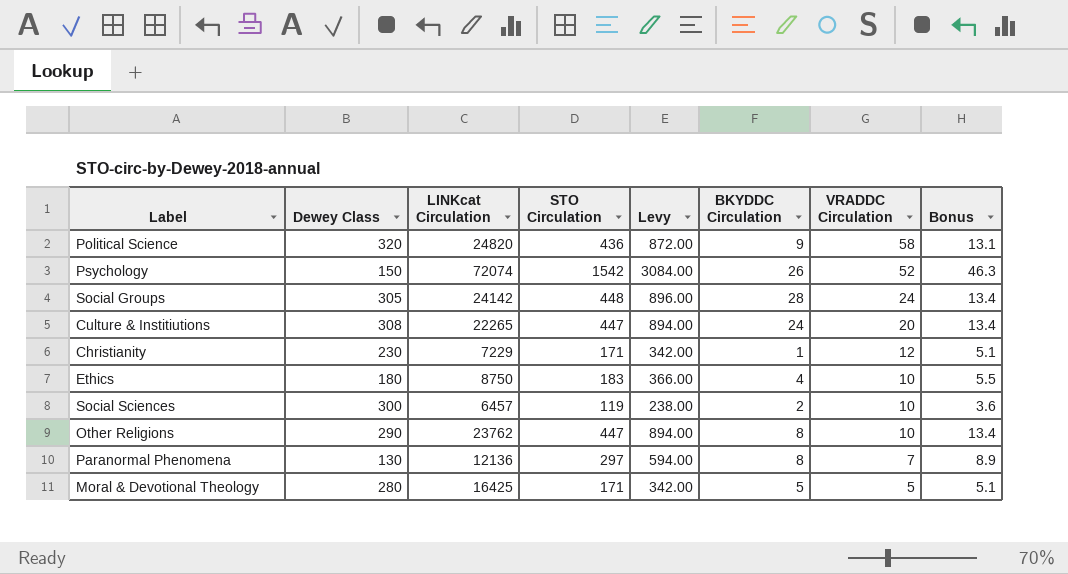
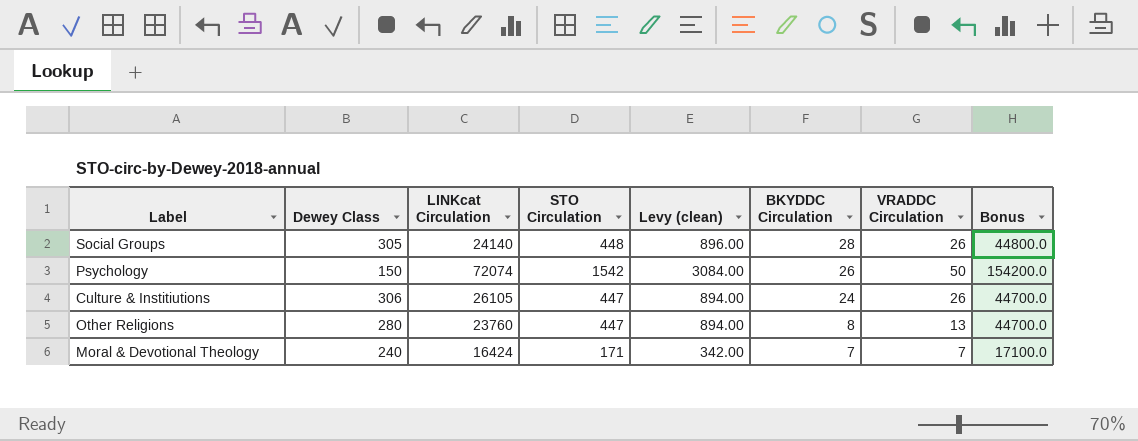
row order: VRADDC Circulation descending -> BKYDDC Circulation descending
column name: Levy -> Levy (clean)
column Bonus | formula: [STO Circulation] * 0.03 -> [STO Circulation] * 100
row Political Science: 320 | 24820 | 436 | 872.00 | 9 | 58 | 13.1 -> none
row Christianity: 230 | 7229 | 171 | 342.00 | 1 | 12 | 5.1 -> none
row Ethics: 180 | 8750 | 183 | 366.00 | 4 | 10 | 5.5 -> none
row Social Sciences: 300 | 6457 | 119 | 238.00 | 2 | 10 | 3.6 -> none
row Paranormal Phenomena: 130 | 12136 | 297 | 594.00 | 8 | 7 | 8.9 -> none
Social Groups | LINKcat Circulation: 24142 -> 24140
Social Groups | VRADDC Circulation: 24 -> 26
Psychology | VRADDC Circulation: 52 -> 50
Culture & Institiutions | Dewey Class: 308 -> 306
Culture & Institiutions | LINKcat Circulation: 22265 -> 26105
Culture & Institiutions | VRADDC Circulation: 20 -> 26
Other Religions | Dewey Class: 290 -> 280
Other Religions | LINKcat Circulation: 23762 -> 23760
Other Religions | VRADDC Circulation: 10 -> 13
Moral & Devotional Theology | Dewey Class: 280 -> 240
Moral & Devotional Theology | LINKcat Circulation: 16425 -> 16424
Moral & Devotional Theology | BKYDDC Circulation: 5 -> 7
Moral & Devotional Theology | VRADDC Circulation: 5 -> 7

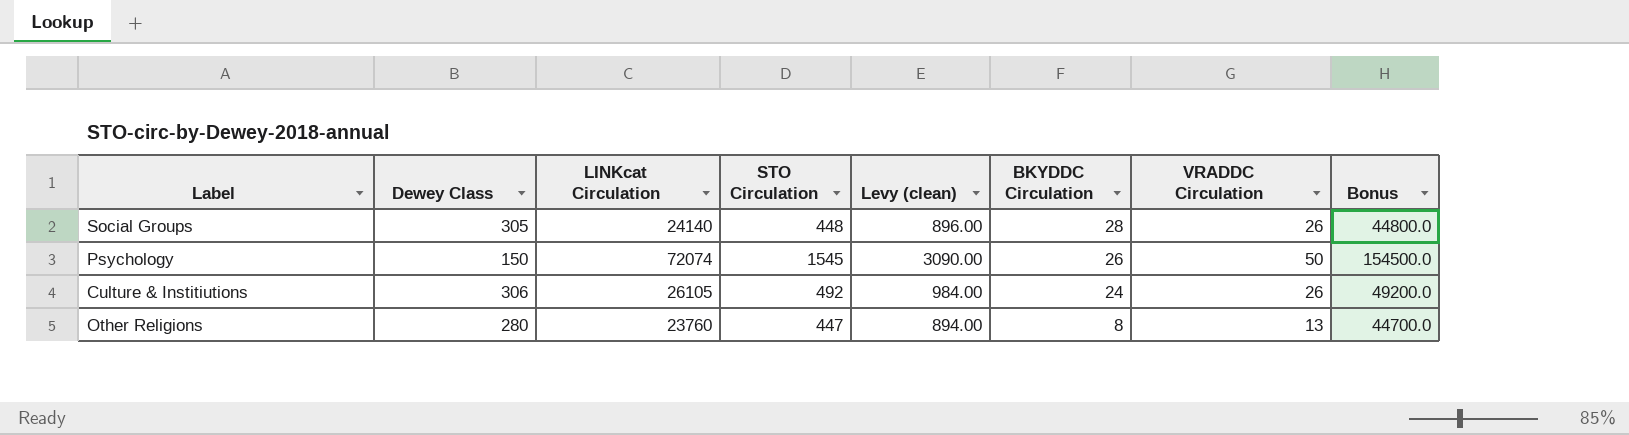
row Moral & Devotional Theology: 240 | 16424 | 171 | 342.00 | 7 | 7 | 17100.0 -> none
Psychology | STO Circulation: 1542 -> 1545
Psychology | Levy (clean): 3084.00 -> 3090.00
Psychology | Bonus: 154200.0 -> 154500.0
Culture & Institiutions | STO Circulation: 447 -> 492
Culture & Institiutions | Levy (clean): 894.00 -> 984.00
Culture & Institiutions | Bonus: 44700.0 -> 49200.0

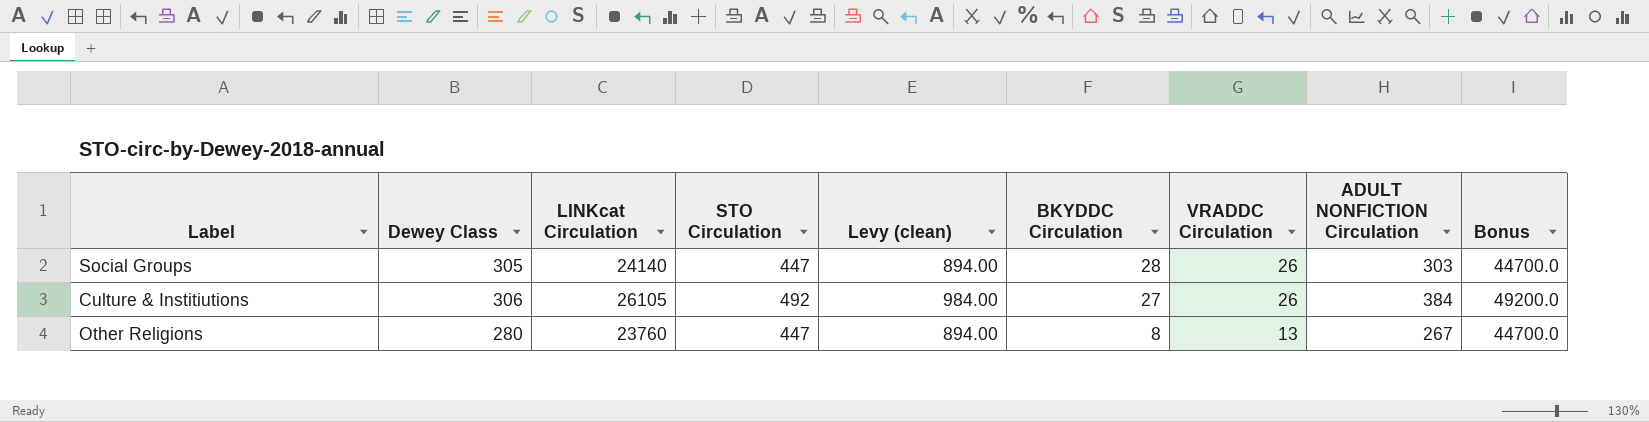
column ADULT NONFICTION Circulation | position: none -> 8
row Psychology: 150 | 72074 | 1545 | 3090.00 | 26 | 50 | 154500.0 -> none
Social Groups | STO Circulation: 448 -> 447
Social Groups | Levy (clean): 896.00 -> 894.00
Social Groups | Bonus: 44800.0 -> 44700.0
Culture & Institiutions | BKYDDC Circulation: 24 -> 27

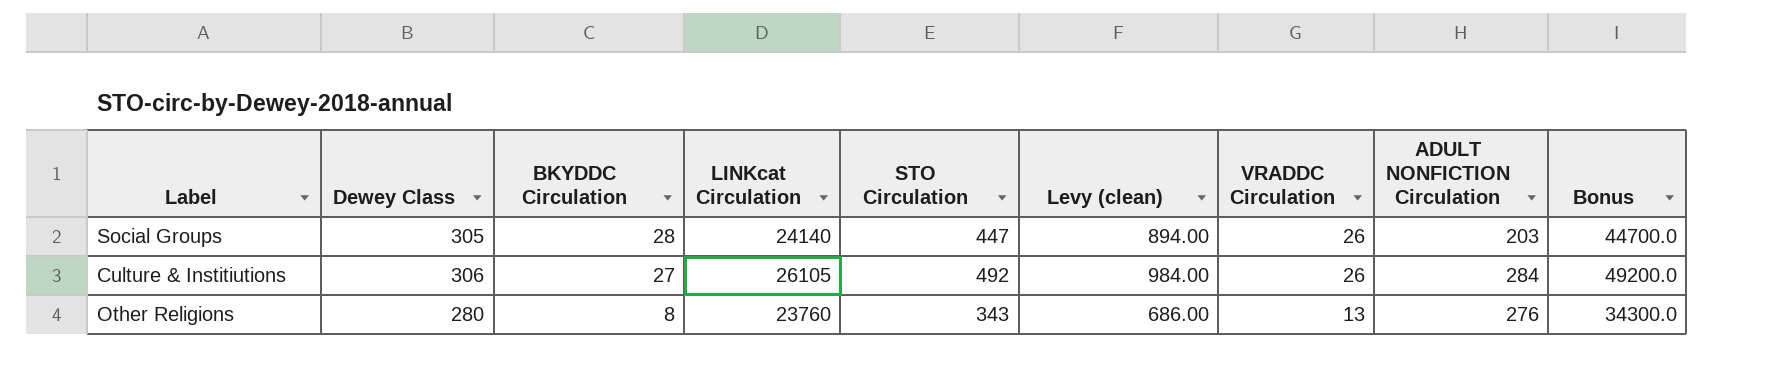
column BKYDDC Circulation | position: 6 -> 3
Social Groups | ADULT NONFICTION Circulation: 303 -> 203
Culture & Institiutions | ADULT NONFICTION Circulation: 384 -> 284
Other Religions | STO Circulation: 447 -> 343
Other Religions | Levy (clean): 894.00 -> 686.00
Other Religions | ADULT NONFICTION Circulation: 267 -> 276
Other Religions | Bonus: 44700.0 -> 34300.0

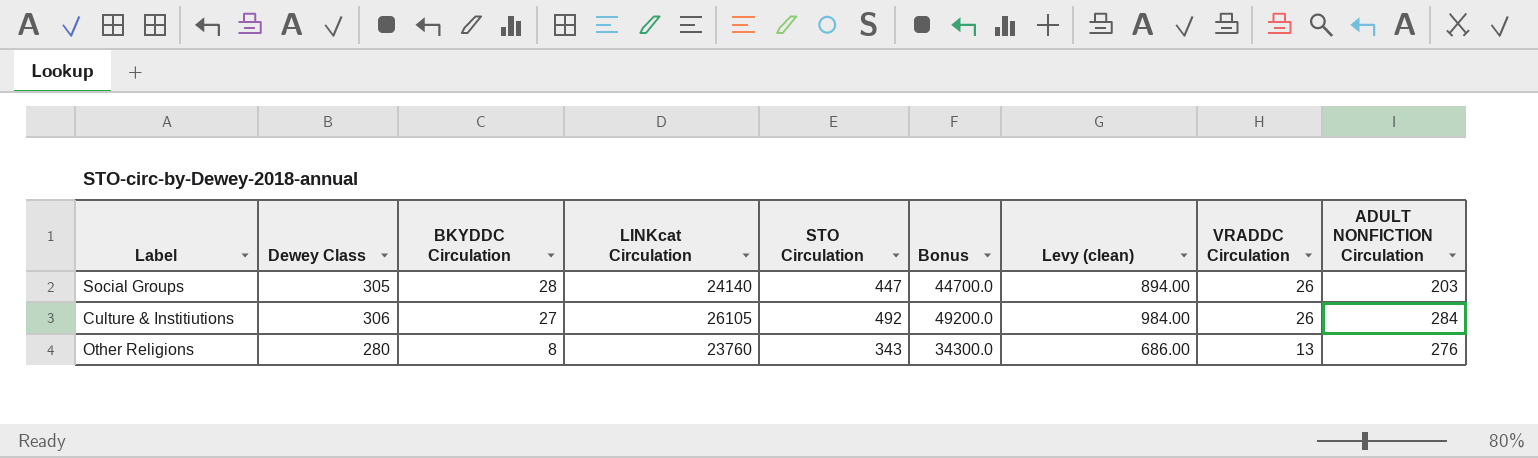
column Bonus | position: 9 -> 6

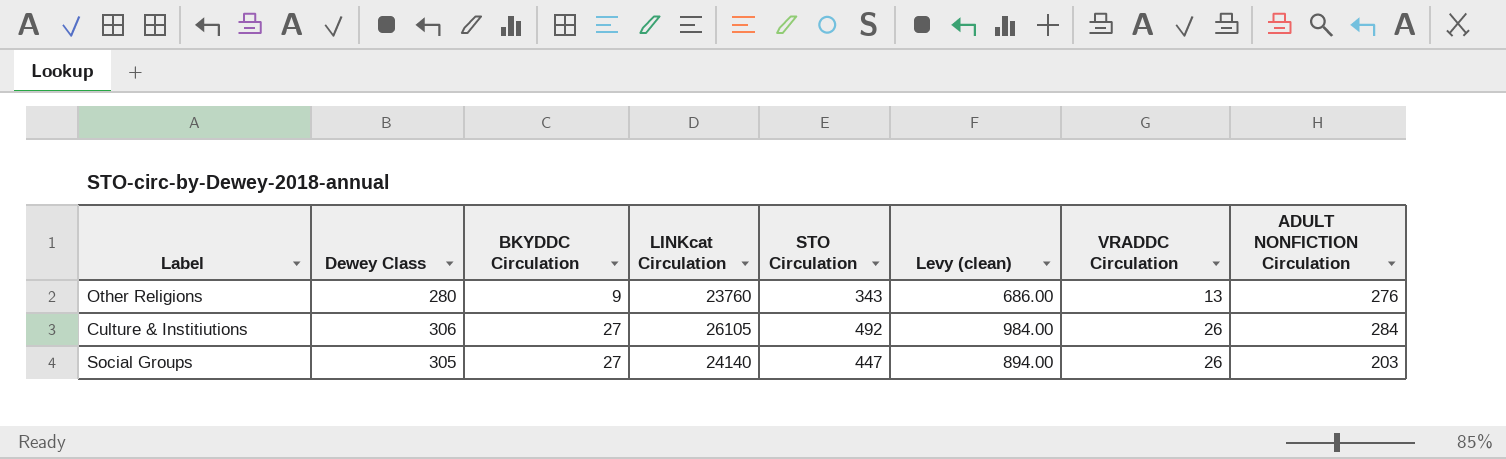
row order: BKYDDC Circulation descending -> BKYDDC Circulation ascending
column Bonus | formula: [STO Circulation] * 100 -> none
Other Religions | BKYDDC Circulation: 8 -> 9
Social Groups | BKYDDC Circulation: 28 -> 27

